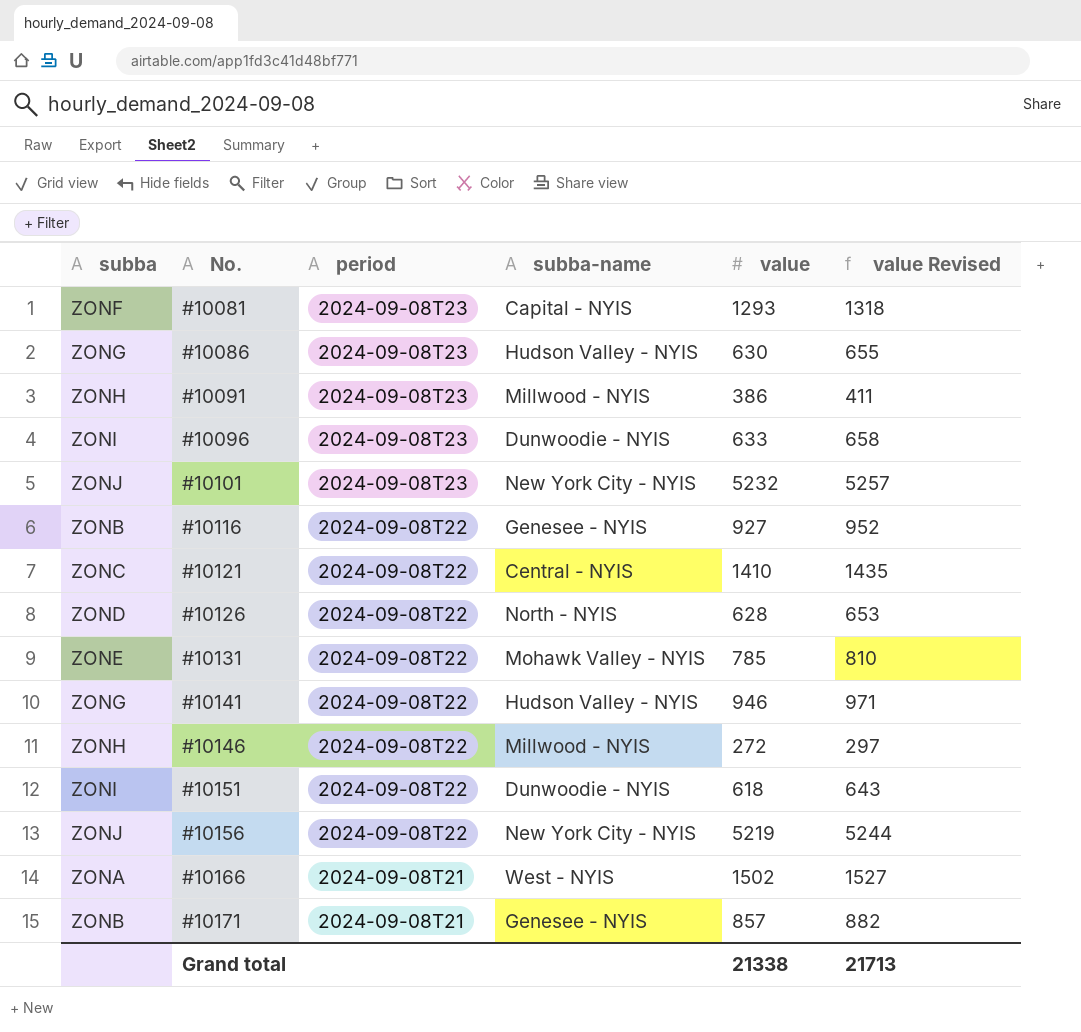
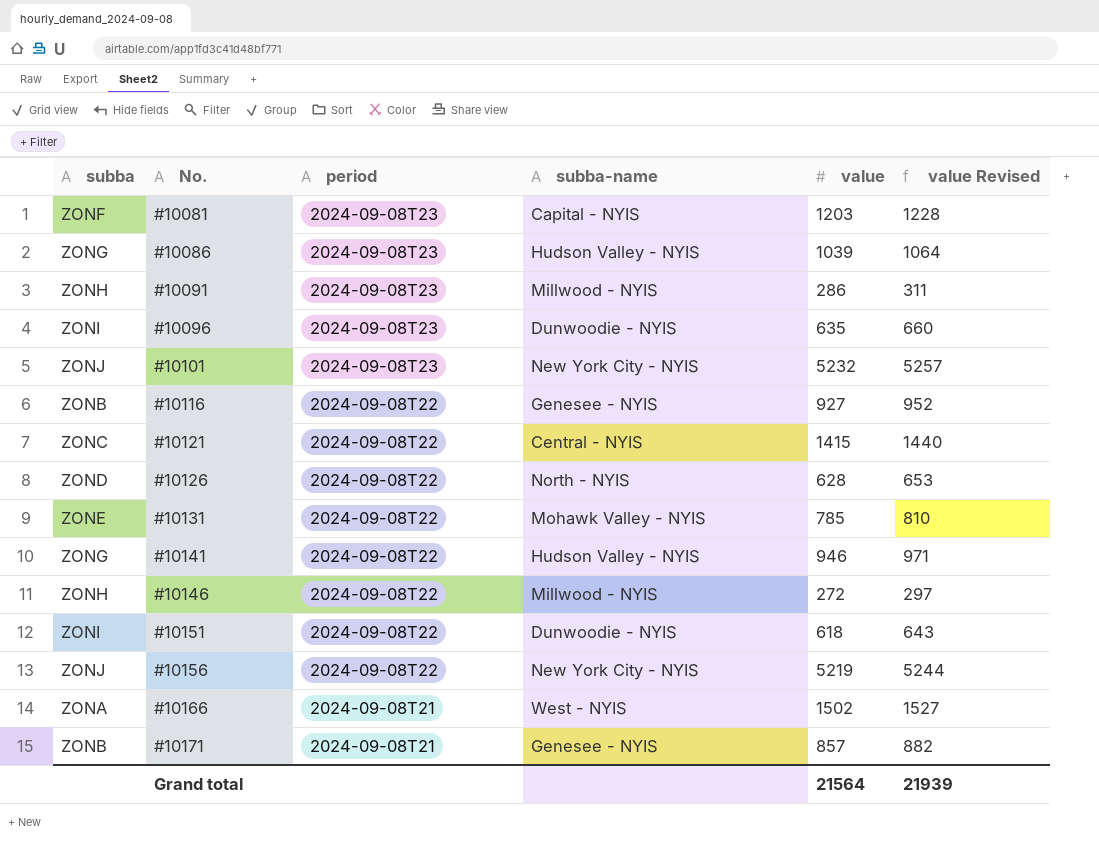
#10081 | value: 1293 -> 1203
#10081 | value Revised: 1318 -> 1228
#10086 | value: 630 -> 1039
#10086 | value Revised: 655 -> 1064
#10091 | value: 386 -> 286
#10091 | value Revised: 411 -> 311
#10096 | value: 633 -> 635
#10096 | value Revised: 658 -> 660
#10121 | value: 1410 -> 1415
#10121 | value Revised: 1435 -> 1440
Grand total | value: 21338 -> 21564
Grand total | value Revised: 21713 -> 21939

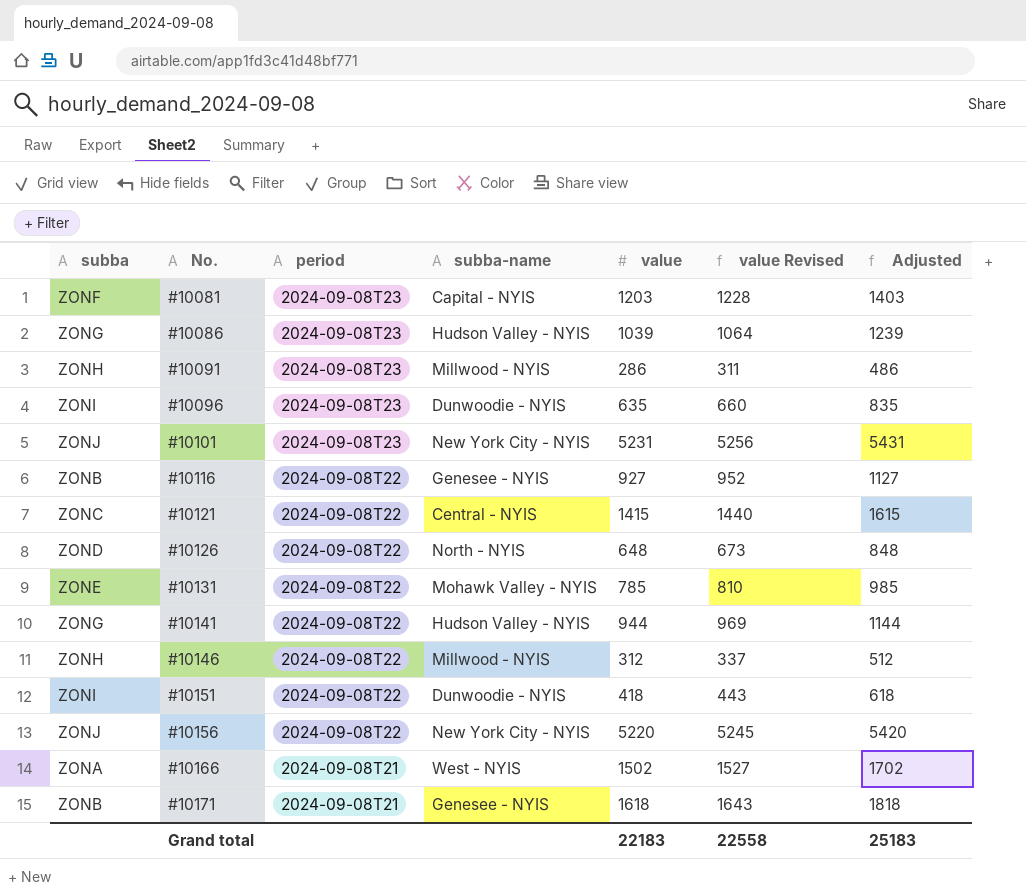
column Adjusted | formula: none -> [value] + 200
#10101 | value: 5232 -> 5231
#10101 | value Revised: 5257 -> 5256
#10126 | value: 628 -> 648
#10126 | value Revised: 653 -> 673
#10141 | value: 946 -> 944
#10141 | value Revised: 971 -> 969
#10146 | value: 272 -> 312
#10146 | value Revised: 297 -> 337
#10151 | value: 618 -> 418
#10151 | value Revised: 643 -> 443
#10156 | value: 5219 -> 5220
#10156 | value Revised: 5244 -> 5245
#10171 | value: 857 -> 1618
#10171 | value Revised: 882 -> 1643
Grand total | value: 21564 -> 22183
Grand total | value Revised: 21939 -> 22558

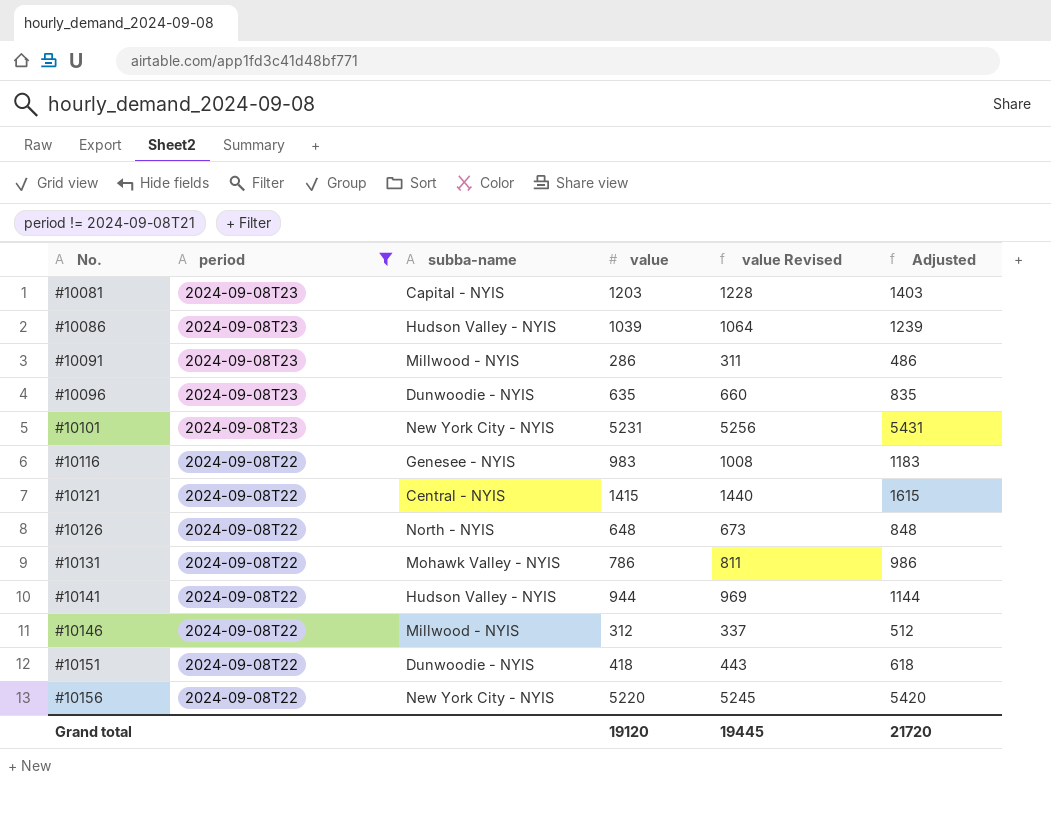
filter: none -> period != 2024-09-08T21
column subba | position: 1 -> none
#10116 | value: 927 -> 983
#10116 | value Revised: 952 -> 1008
#10116 | Adjusted: 1127 -> 1183
#10131 | value: 785 -> 786
#10131 | value Revised: 810 -> 811
#10131 | Adjusted: 985 -> 986
Grand total | value: 22183 -> 19120
Grand total | value Revised: 22558 -> 19445
Grand total | Adjusted: 25183 -> 21720

